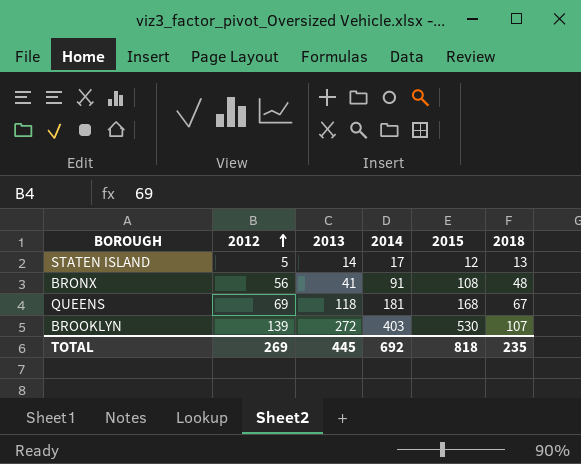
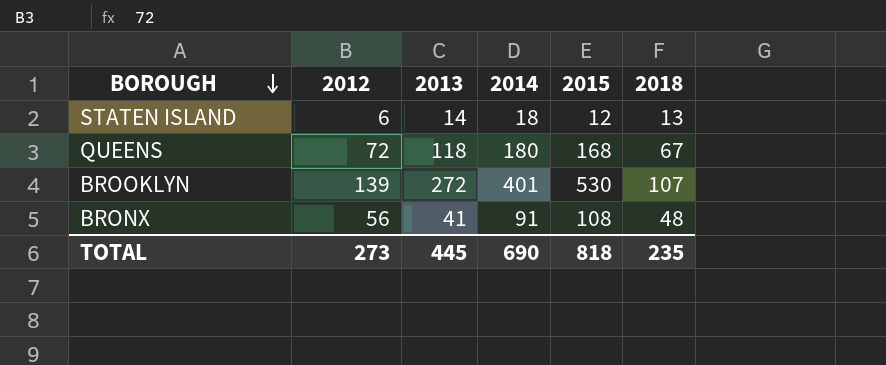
row order: 2012 ascending -> BOROUGH descending
STATEN ISLAND | 2012: 5 -> 6
STATEN ISLAND | 2014: 17 -> 18
QUEENS | 2012: 69 -> 72
QUEENS | 2014: 181 -> 180
BROOKLYN | 2014: 403 -> 401
TOTAL | 2012: 269 -> 273
TOTAL | 2014: 692 -> 690

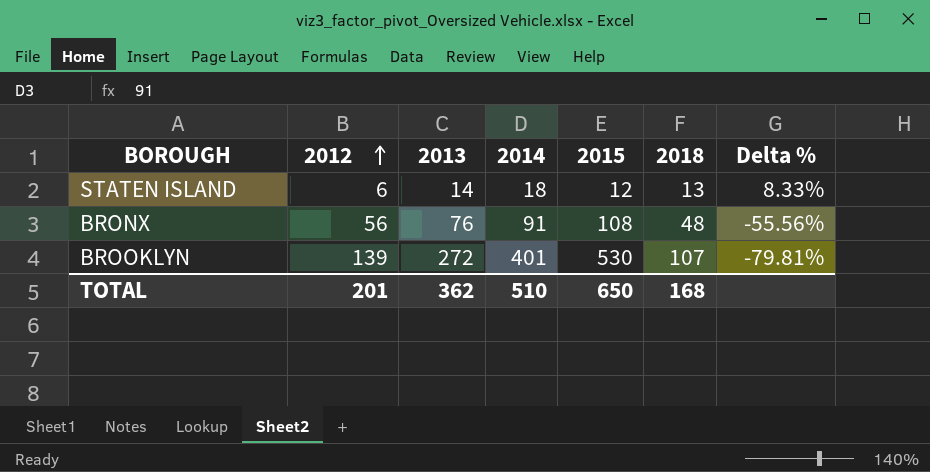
row order: BOROUGH descending -> 2012 ascending
column Delta % | formula: none -> ([2018] - [2015]) / [2015]
row QUEENS: 72 | 118 | 180 | 168 | 67 -> none
BRONX | 2013: 41 -> 76
TOTAL | 2012: 273 -> 201
TOTAL | 2013: 445 -> 362
TOTAL | 2014: 690 -> 510
TOTAL | 2015: 818 -> 650
TOTAL | 2018: 235 -> 168

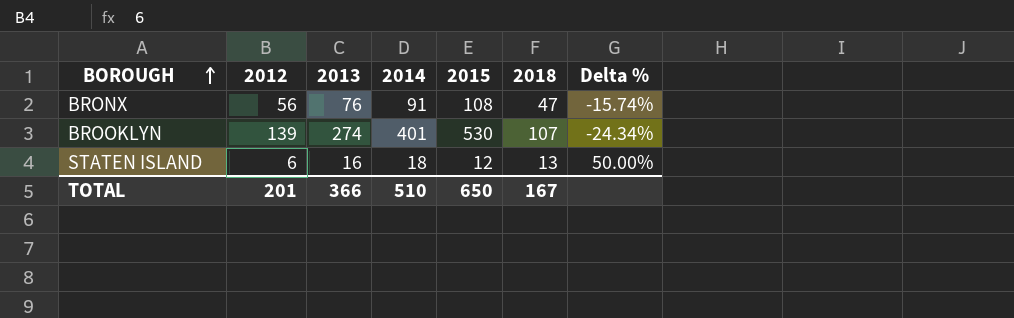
row order: 2012 ascending -> BOROUGH ascending
column Delta % | formula: ([2018] - [2015]) / [2015] -> ([2014] - [2015]) / [2015]
BRONX | 2018: 48 -> 47
BROOKLYN | 2013: 272 -> 274
STATEN ISLAND | 2013: 14 -> 16
TOTAL | 2013: 362 -> 366
TOTAL | 2018: 168 -> 167

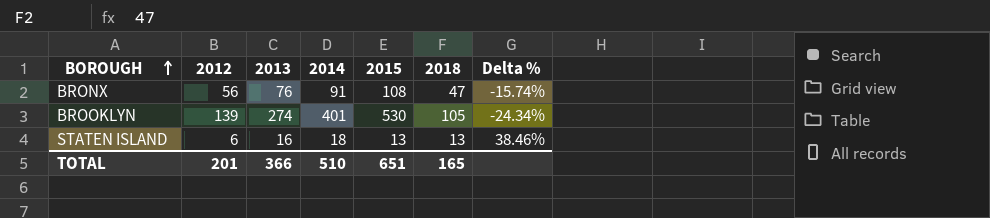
BROOKLYN | 2018: 107 -> 105
STATEN ISLAND | 2015: 12 -> 13
STATEN ISLAND | Delta %: 50.00% -> 38.46%
TOTAL | 2015: 650 -> 651
TOTAL | 2018: 167 -> 165

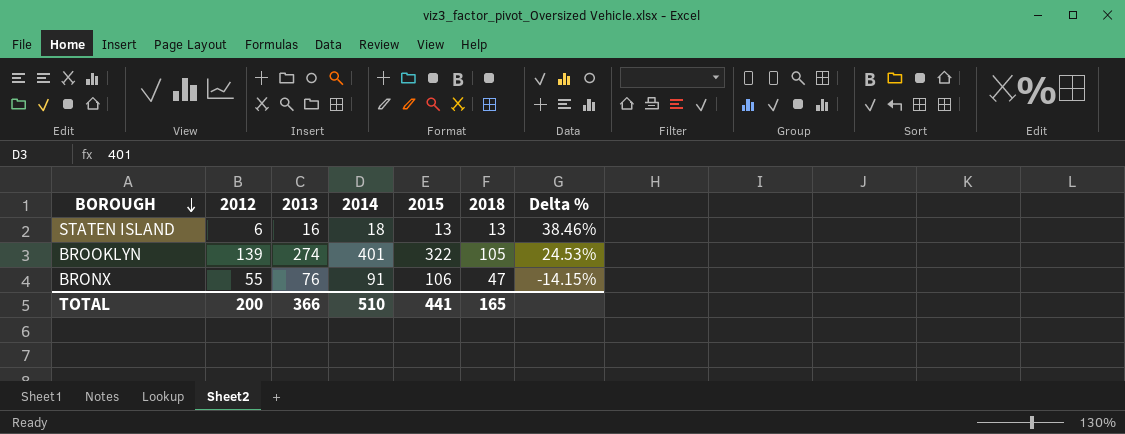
row order: BOROUGH ascending -> BOROUGH descending
BROOKLYN | 2015: 530 -> 322
BROOKLYN | Delta %: -24.34% -> 24.53%
BRONX | 2012: 56 -> 55
BRONX | 2015: 108 -> 106
BRONX | Delta %: -15.74% -> -14.15%
TOTAL | 2012: 201 -> 200
TOTAL | 2015: 651 -> 441

